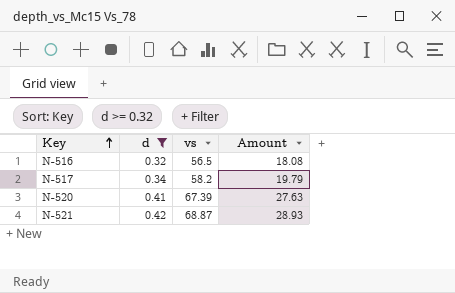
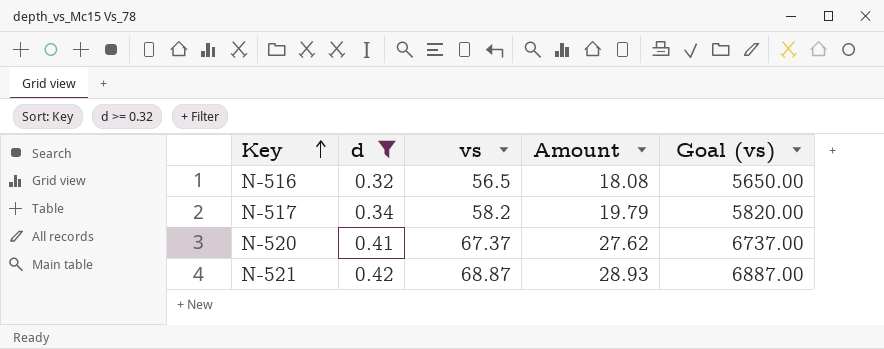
column Goal (vs) | formula: none -> [vs] * 100
N-520 | vs: 67.39 -> 67.37
N-520 | Amount: 27.63 -> 27.62

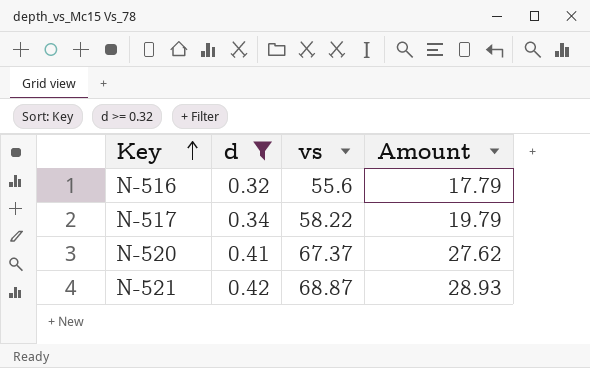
column Goal (vs) | formula: [vs] * 100 -> none
N-516 | vs: 56.5 -> 55.6
N-516 | Amount: 18.08 -> 17.79
N-517 | vs: 58.2 -> 58.22

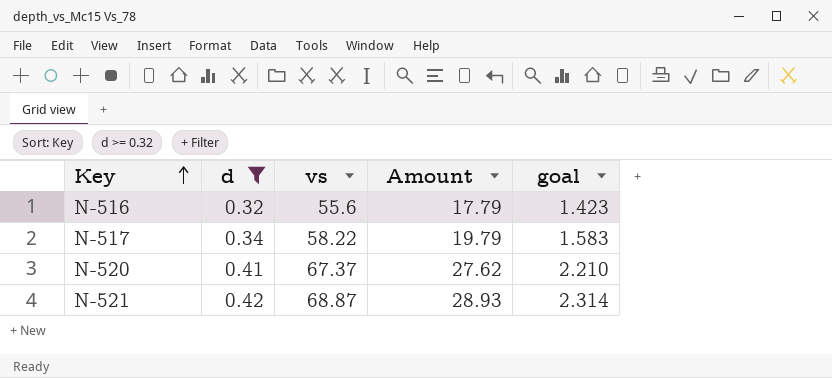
column goal | formula: none -> [Amount] * 0.08

